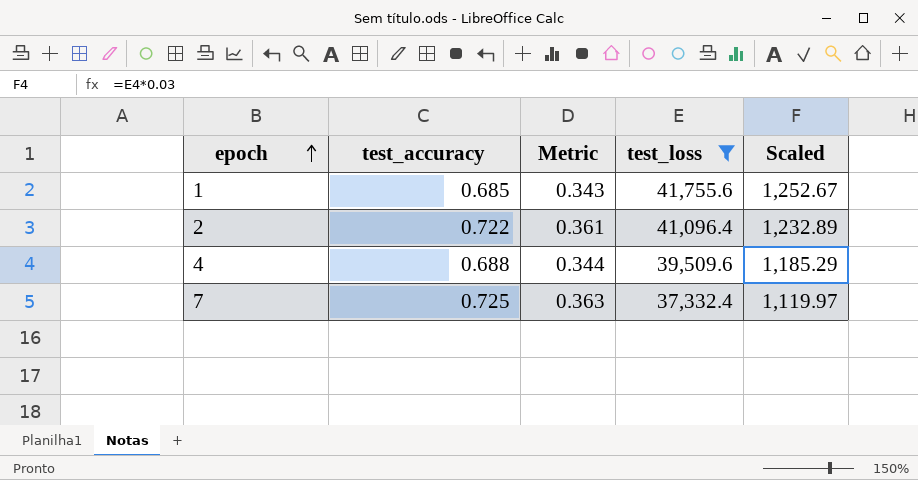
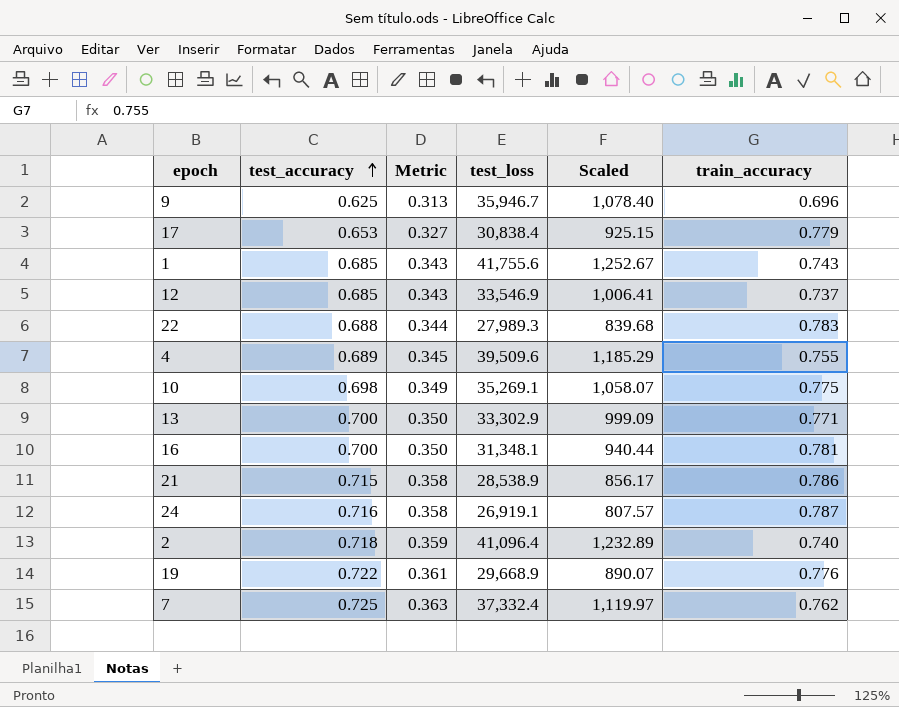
filter: test_loss >= 37,332.4 -> none
row order: epoch ascending -> test_accuracy ascending
column train_accuracy | position: none -> 6
4 | test_accuracy: 0.688 -> 0.689
4 | Metric: 0.344 -> 0.345
2 | test_accuracy: 0.722 -> 0.718
2 | Metric: 0.361 -> 0.359

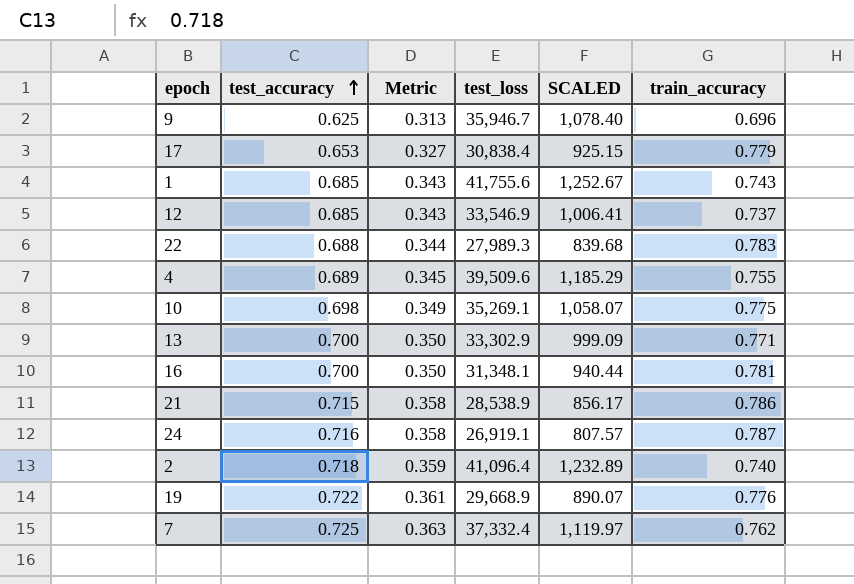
column name: Scaled -> SCALED

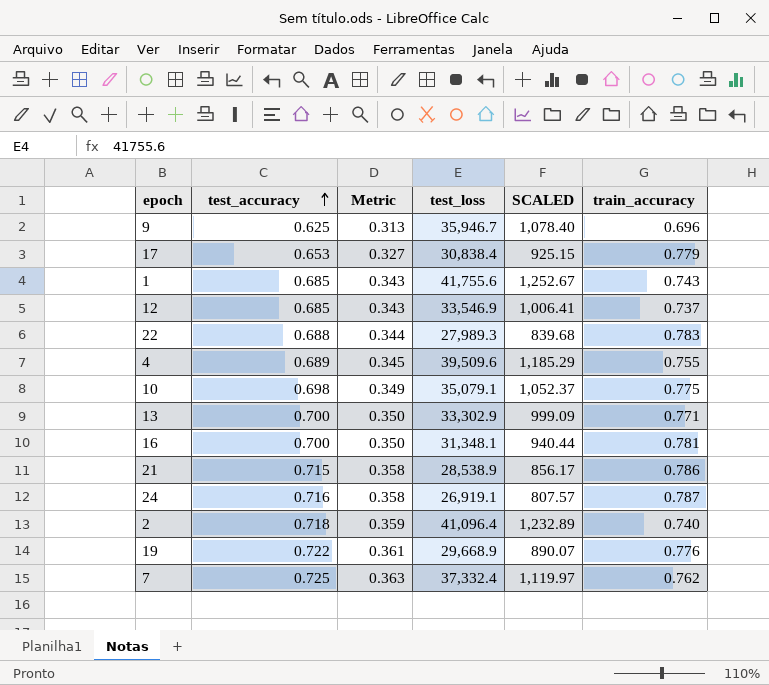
10 | test_loss: 35,269.1 -> 35,079.1
10 | SCALED: 1,058.07 -> 1,052.37

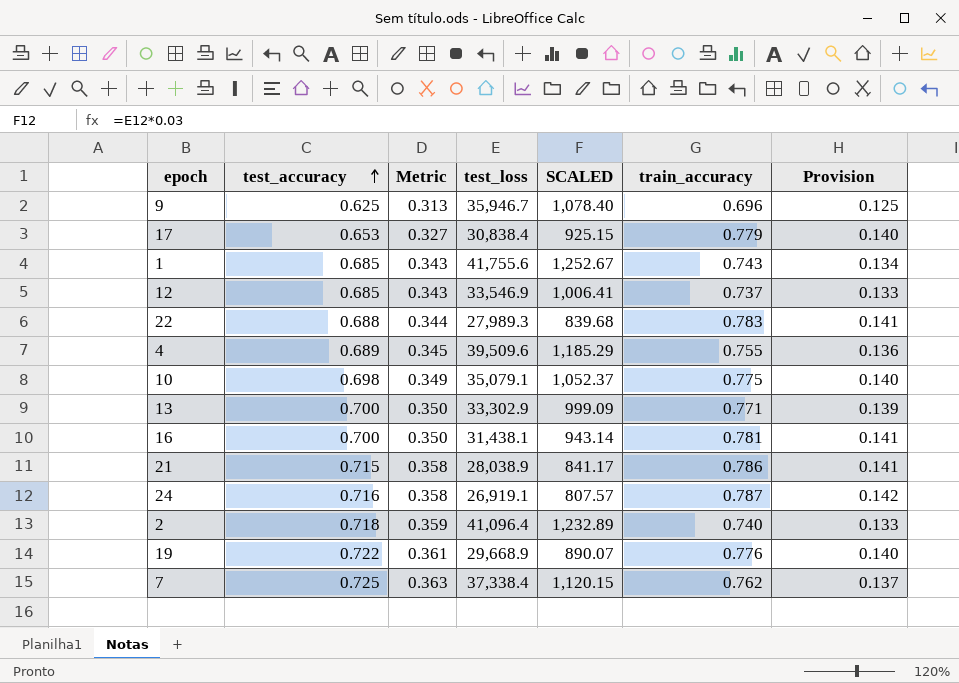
column Provision | formula: none -> [train_accuracy] * 0.18
16 | test_loss: 31,348.1 -> 31,438.1
16 | SCALED: 940.44 -> 943.14
21 | test_loss: 28,538.9 -> 28,038.9
21 | SCALED: 856.17 -> 841.17
7 | test_loss: 37,332.4 -> 37,338.4
7 | SCALED: 1,119.97 -> 1,120.15

